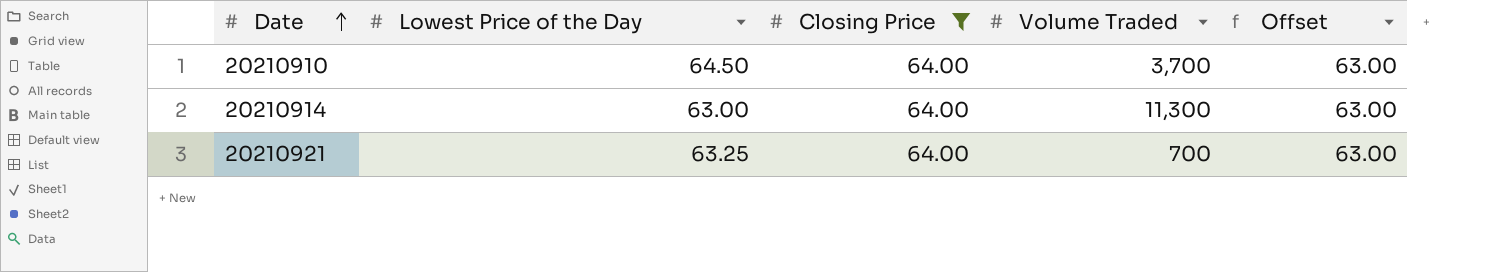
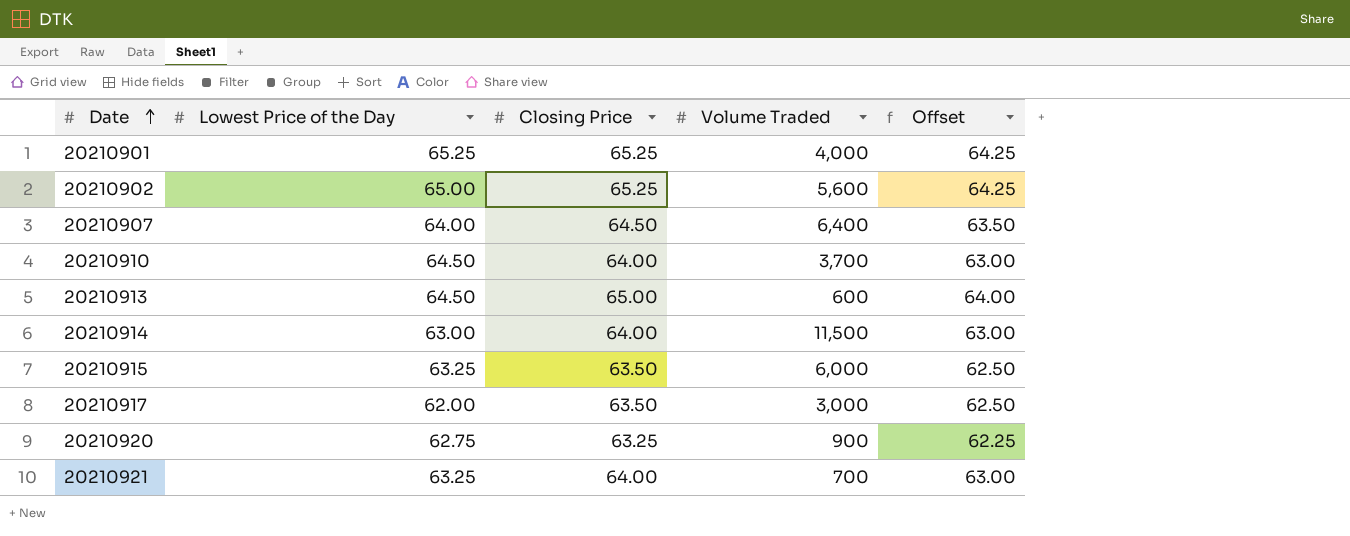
filter: Closing Price = 64.00 -> none
20210914 | Volume Traded: 11,300 -> 11,500

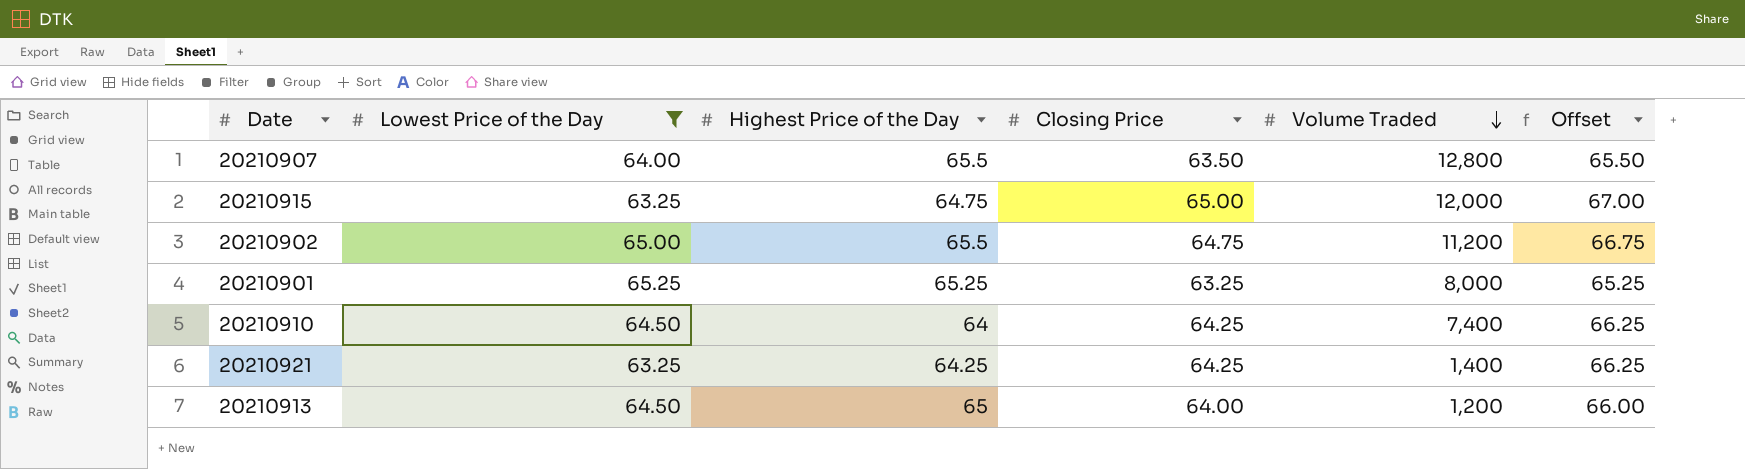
filter: none -> Lowest Price of the Day >= 63.25
row order: Date ascending -> Volume Traded descending
column Highest Price of the Day | position: none -> 3
column Offset | formula: [Closing Price] - 1 -> [Closing Price] + 2
20210907 | Closing Price: 64.50 -> 63.50
20210907 | Volume Traded: 6,400 -> 12,800
20210915 | Closing Price: 63.50 -> 65.00
20210915 | Volume Traded: 6,000 -> 12,000
20210902 | Closing Price: 65.25 -> 64.75
20210902 | Volume Traded: 5,600 -> 11,200
20210901 | Closing Price: 65.25 -> 63.25
20210901 | Volume Traded: 4,000 -> 8,000
20210910 | Closing Price: 64.00 -> 64.25
20210910 | Volume Traded: 3,700 -> 7,400
20210921 | Closing Price: 64.00 -> 64.25
20210921 | Volume Traded: 700 -> 1,400
20210913 | Closing Price: 65.00 -> 64.00
20210913 | Volume Traded: 600 -> 1,200

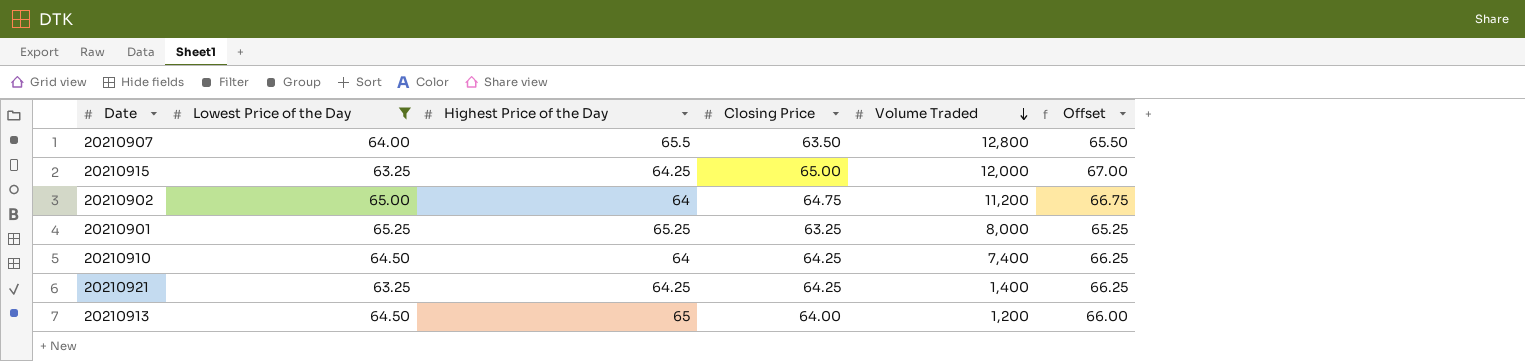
20210915 | Highest Price of the Day: 64.75 -> 64.25
20210902 | Highest Price of the Day: 65.5 -> 64

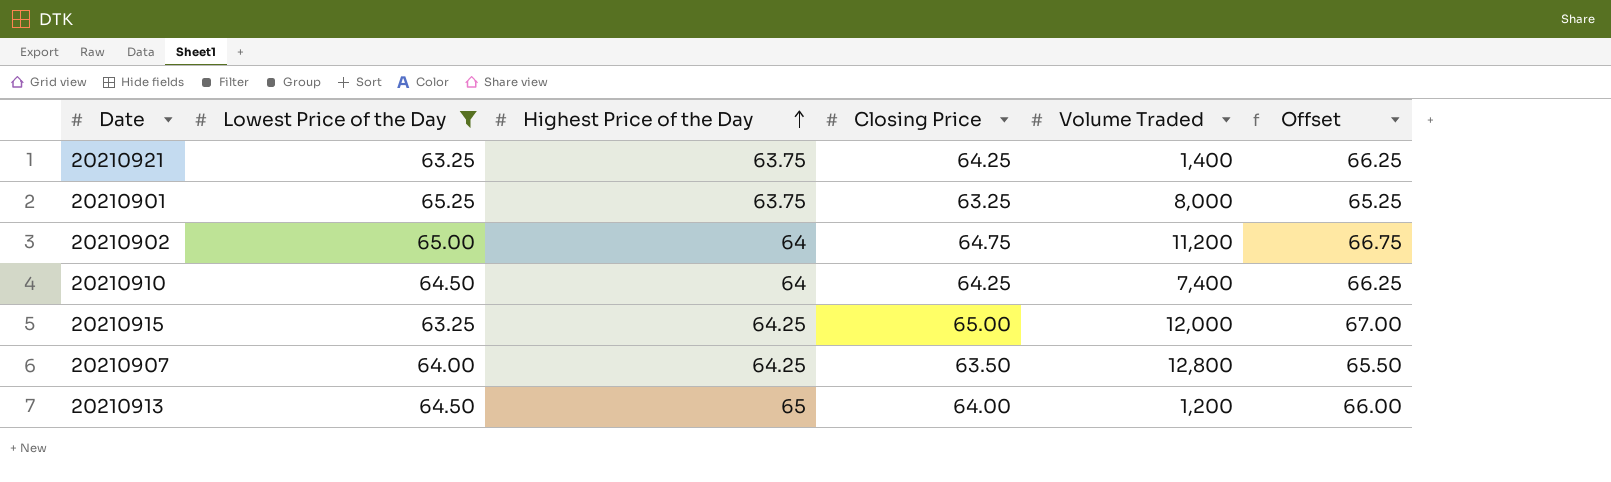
row order: Volume Traded descending -> Highest Price of the Day ascending
20210921 | Highest Price of the Day: 64.25 -> 63.75
20210901 | Highest Price of the Day: 65.25 -> 63.75
20210907 | Highest Price of the Day: 65.5 -> 64.25

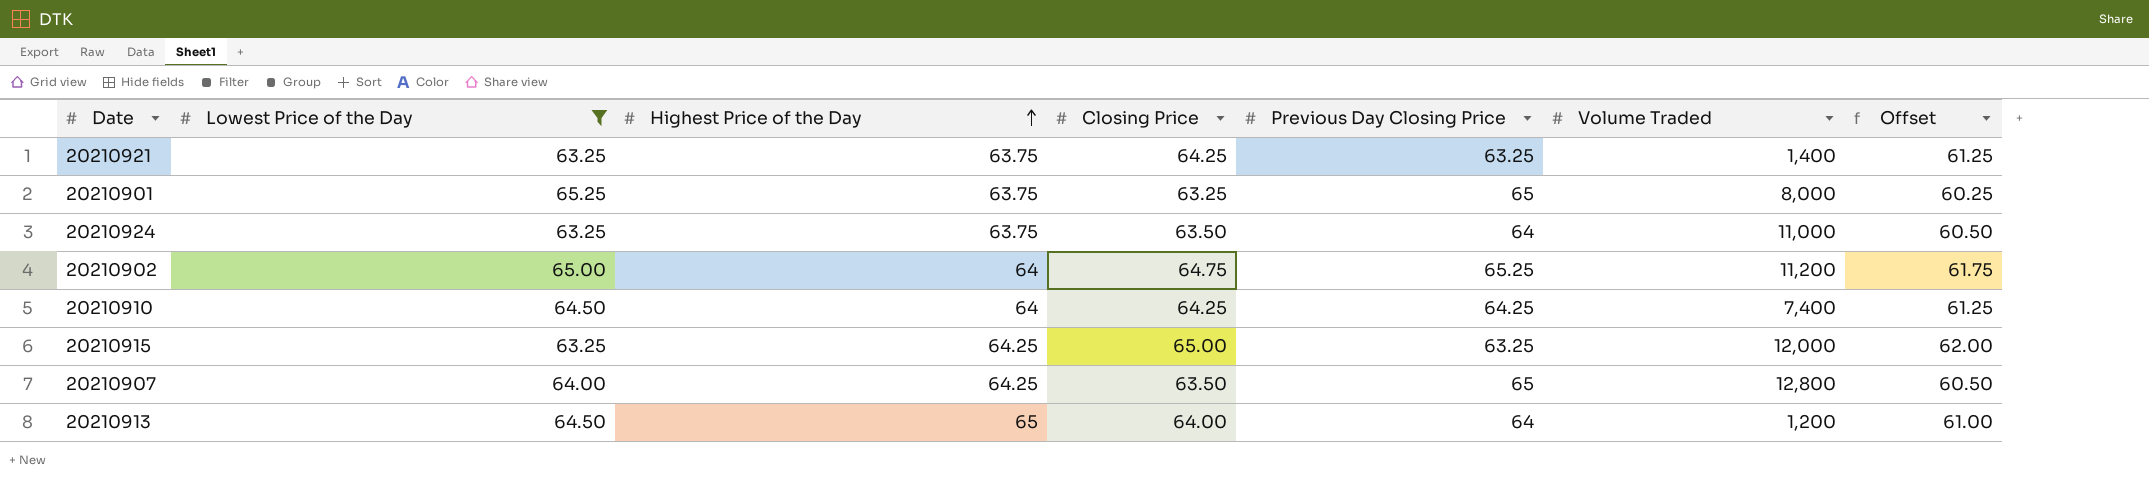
column Previous Day Closing Price | position: none -> 5
column Offset | formula: [Closing Price] + 2 -> [Closing Price] - 3
row 20210924: none -> 63.25 | 63.75 | 63.50 | 64 | 11,000 | 60.50

